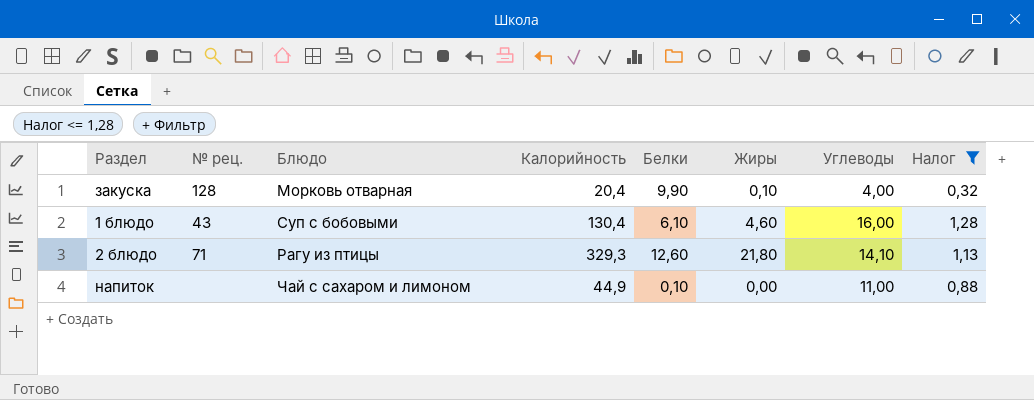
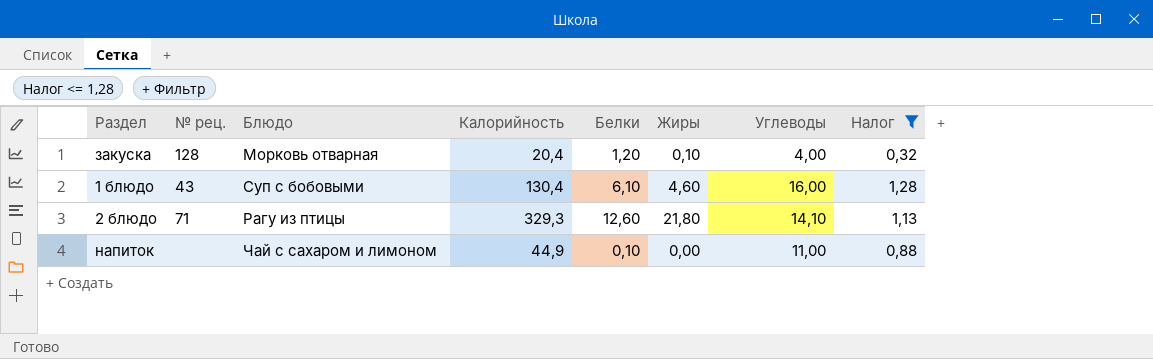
закуска | Белки: 9,90 -> 1,20

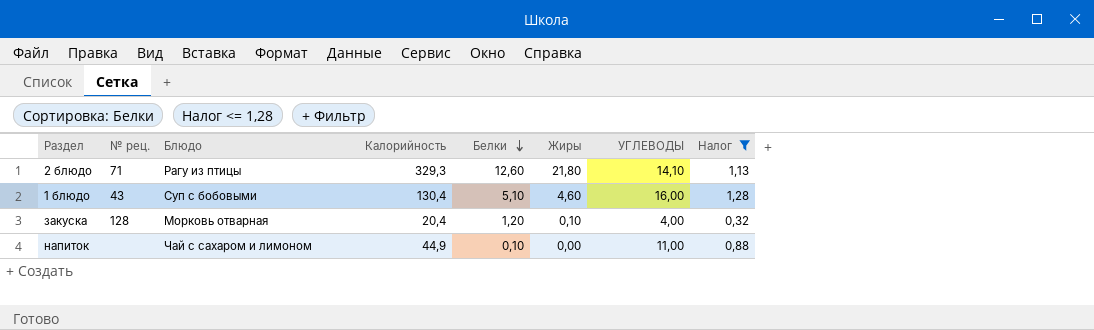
row order: none -> Белки descending
column name: Углеводы -> УГЛЕВОДЫ
1 блюдо | Белки: 6,10 -> 5,10

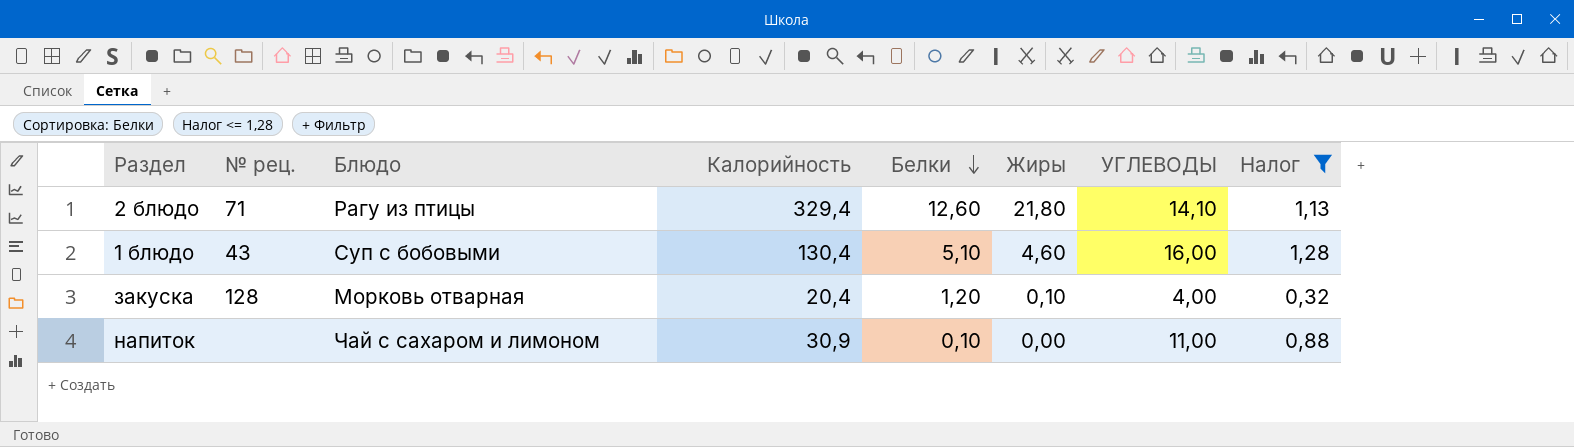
2 блюдо | Калорийность: 329,3 -> 329,4
напиток | Калорийность: 44,9 -> 30,9

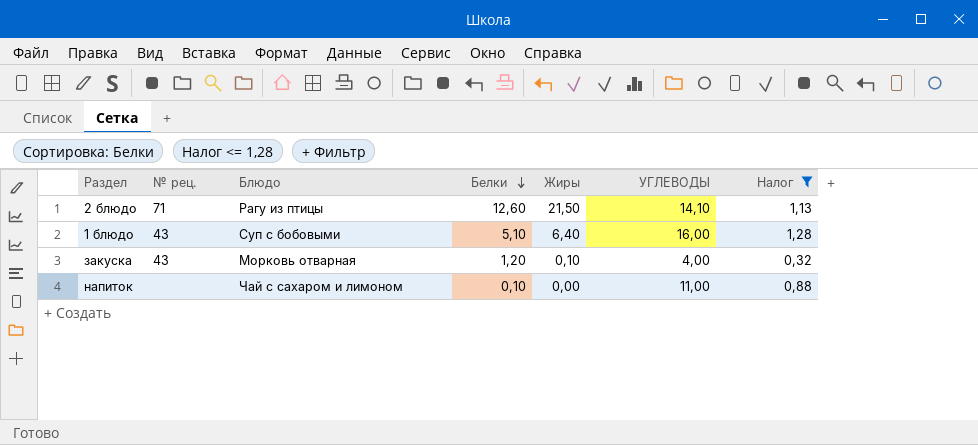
column Калорийность | position: 4 -> none
2 блюдо | Жиры: 21,80 -> 21,50
1 блюдо | Жиры: 4,60 -> 6,40
закуска | № рец.: 128 -> 43

